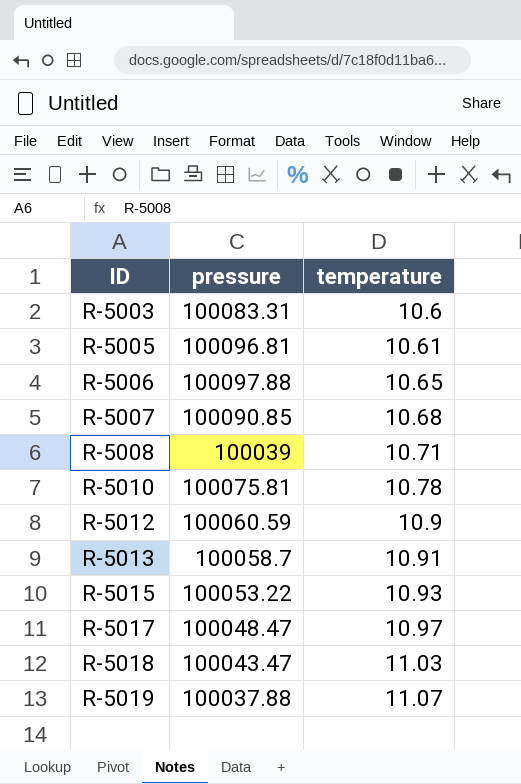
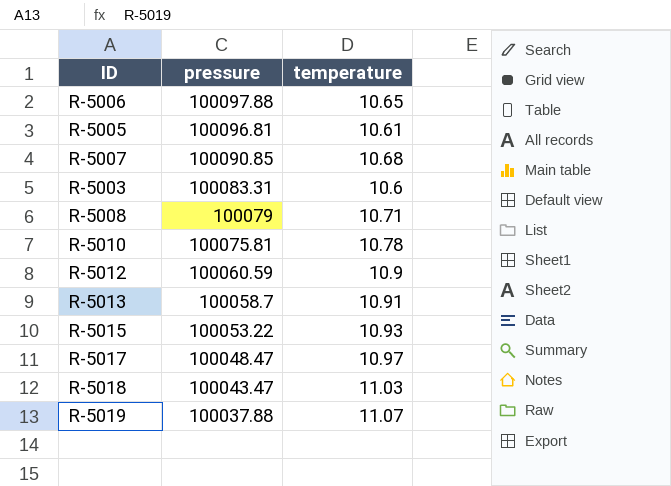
row order: ID ascending -> pressure descending
R-5008 | pressure: 100039 -> 100079

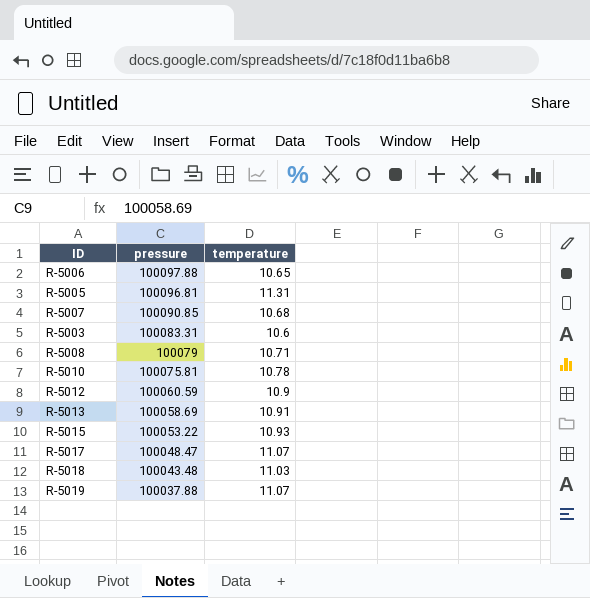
R-5005 | temperature: 10.61 -> 11.31
R-5013 | pressure: 100058.7 -> 100058.69
R-5017 | temperature: 10.97 -> 11.07
R-5018 | pressure: 100043.47 -> 100043.48

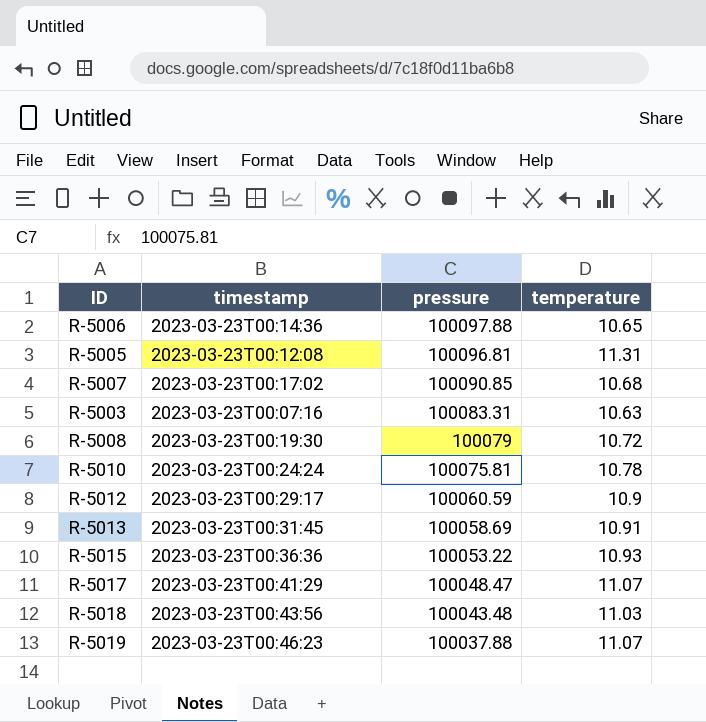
column timestamp | position: none -> 2
R-5003 | temperature: 10.6 -> 10.63
R-5008 | temperature: 10.71 -> 10.72

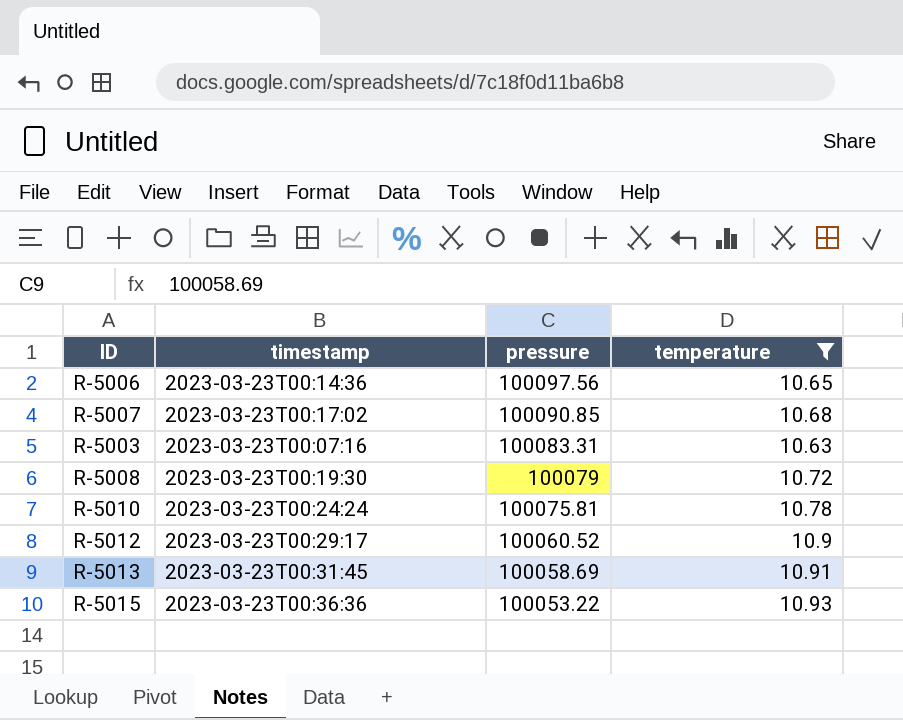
filter: none -> temperature <= 10.93
R-5006 | pressure: 100097.88 -> 100097.56
R-5012 | pressure: 100060.59 -> 100060.52

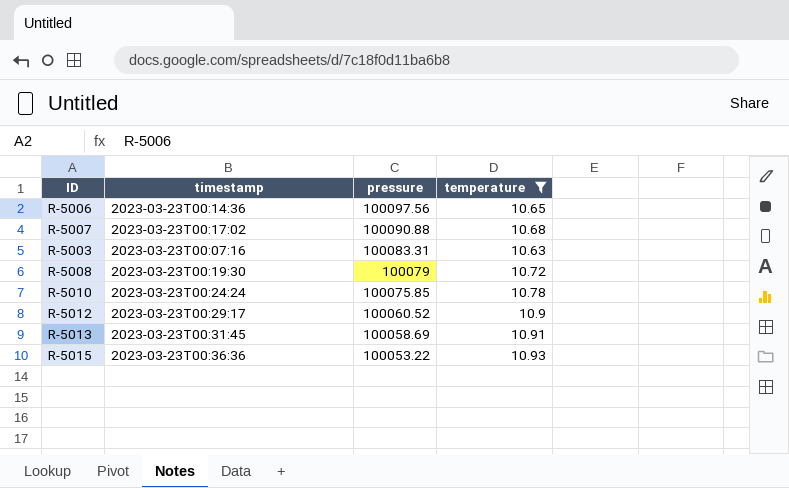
R-5007 | pressure: 100090.85 -> 100090.88
R-5010 | pressure: 100075.81 -> 100075.85

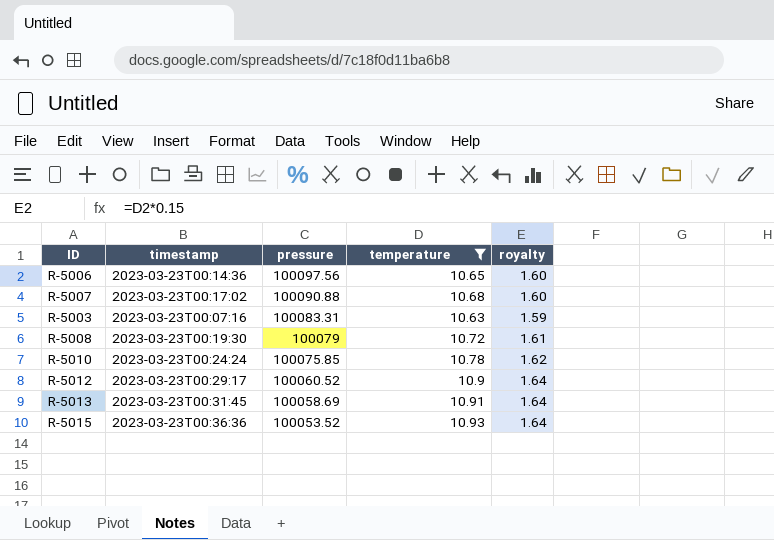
column royalty | formula: none -> [temperature] * 0.15
R-5015 | pressure: 100053.22 -> 100053.52

